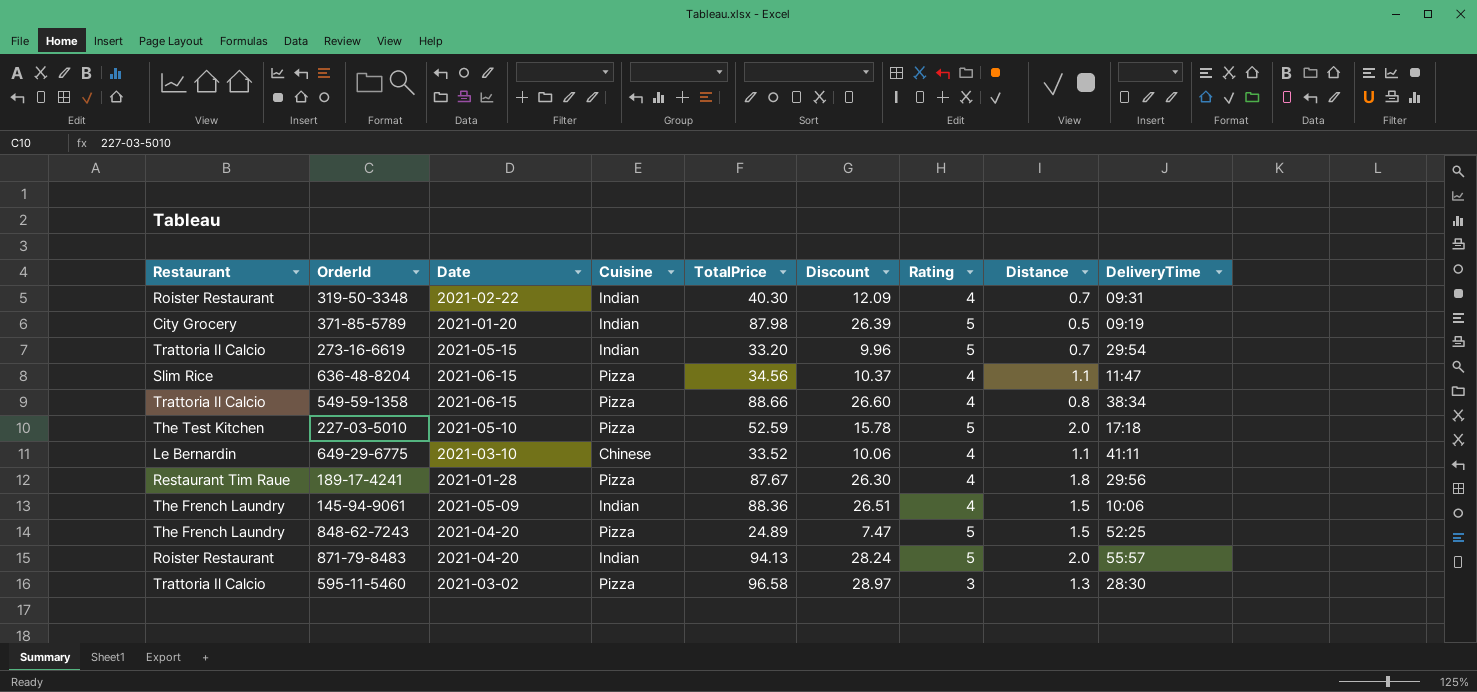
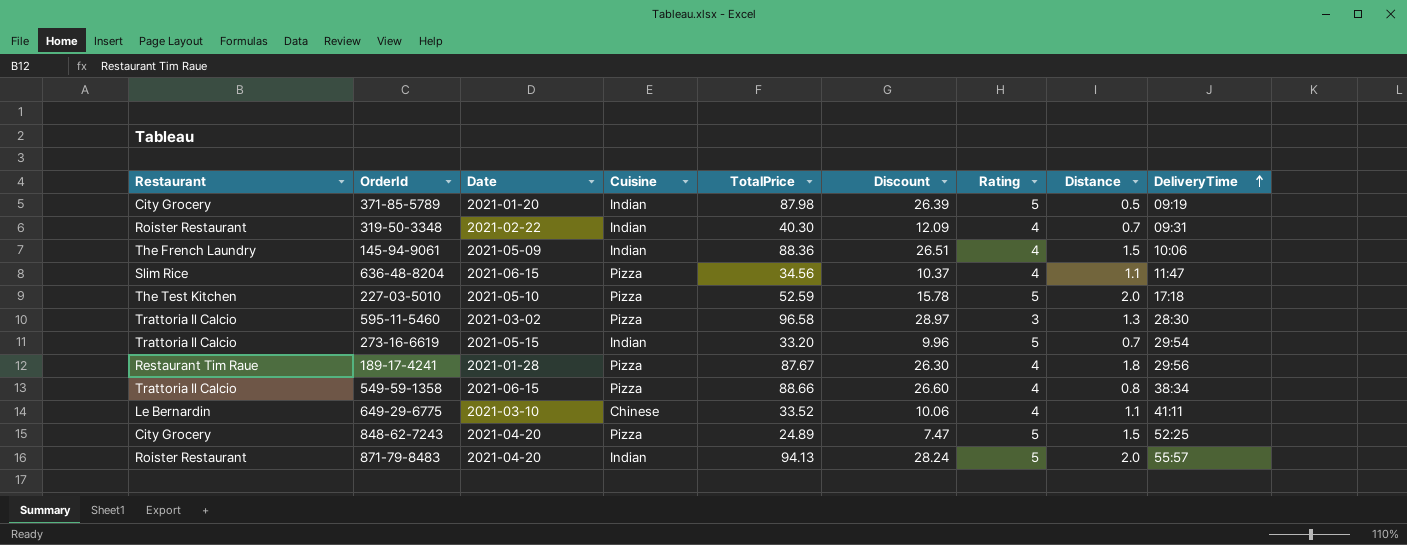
row order: none -> DeliveryTime ascending
848-62-7243 | Restaurant: The French Laundry -> City Grocery

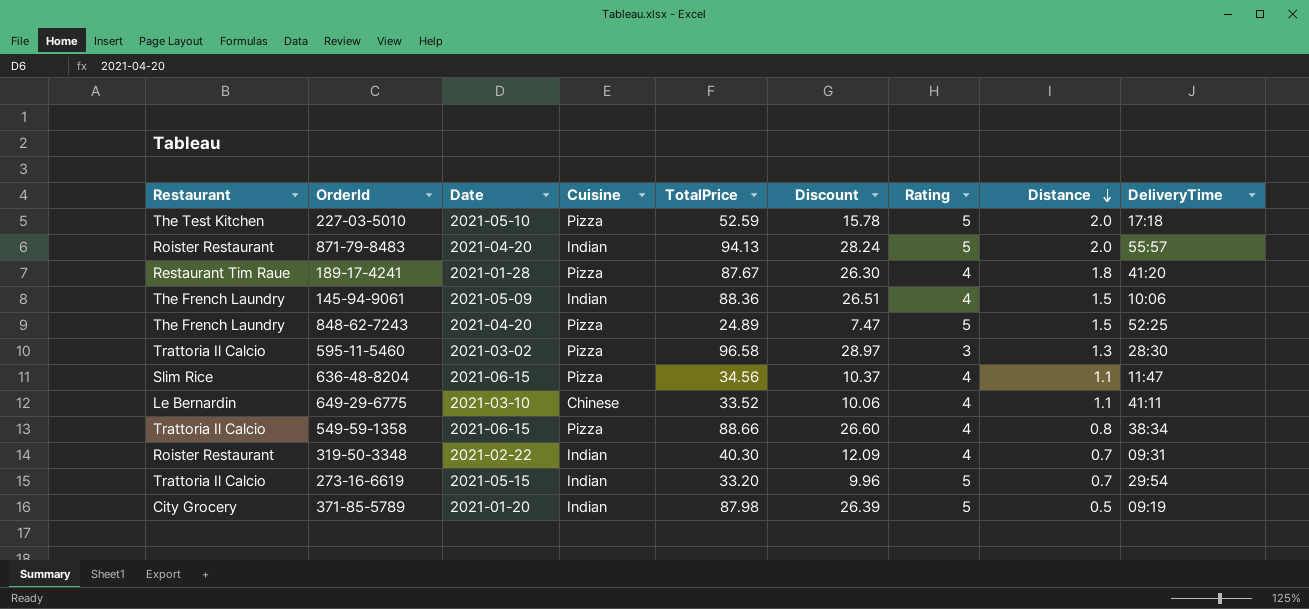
row order: DeliveryTime ascending -> Distance descending
189-17-4241 | DeliveryTime: 29:56 -> 41:20
848-62-7243 | Restaurant: City Grocery -> The French Laundry

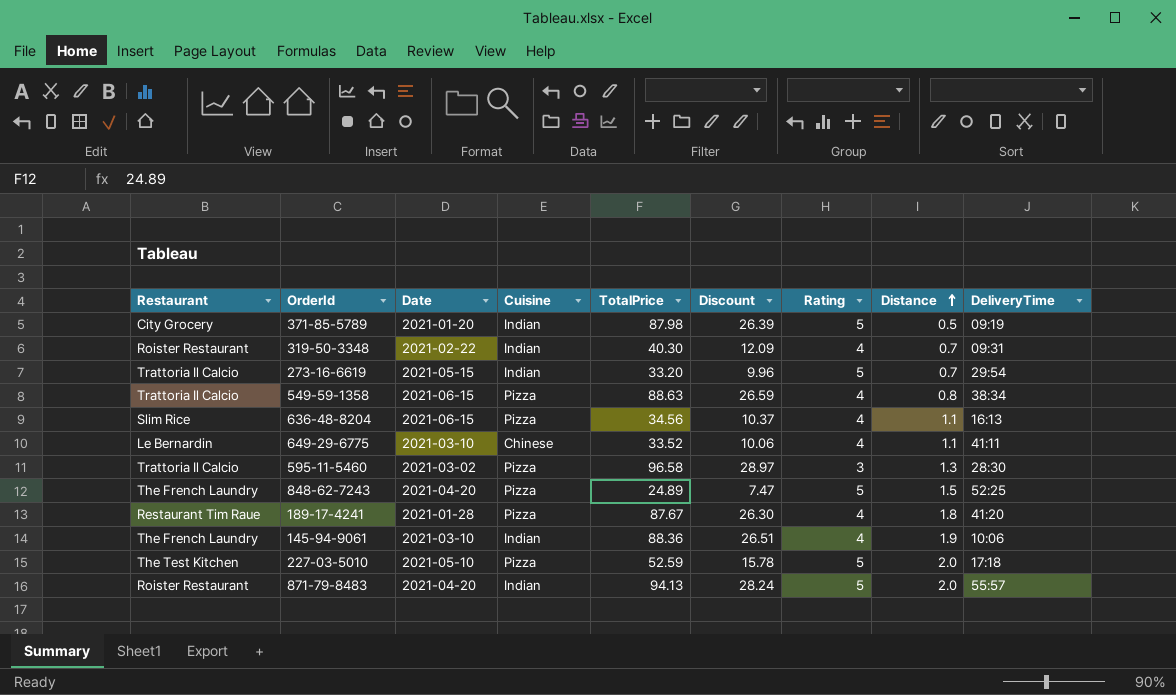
row order: Distance descending -> Distance ascending
549-59-1358 | TotalPrice: 88.66 -> 88.63
549-59-1358 | Discount: 26.60 -> 26.59
636-48-8204 | DeliveryTime: 11:47 -> 16:13
145-94-9061 | Date: 2021-05-09 -> 2021-03-10
145-94-9061 | Distance: 1.5 -> 1.9

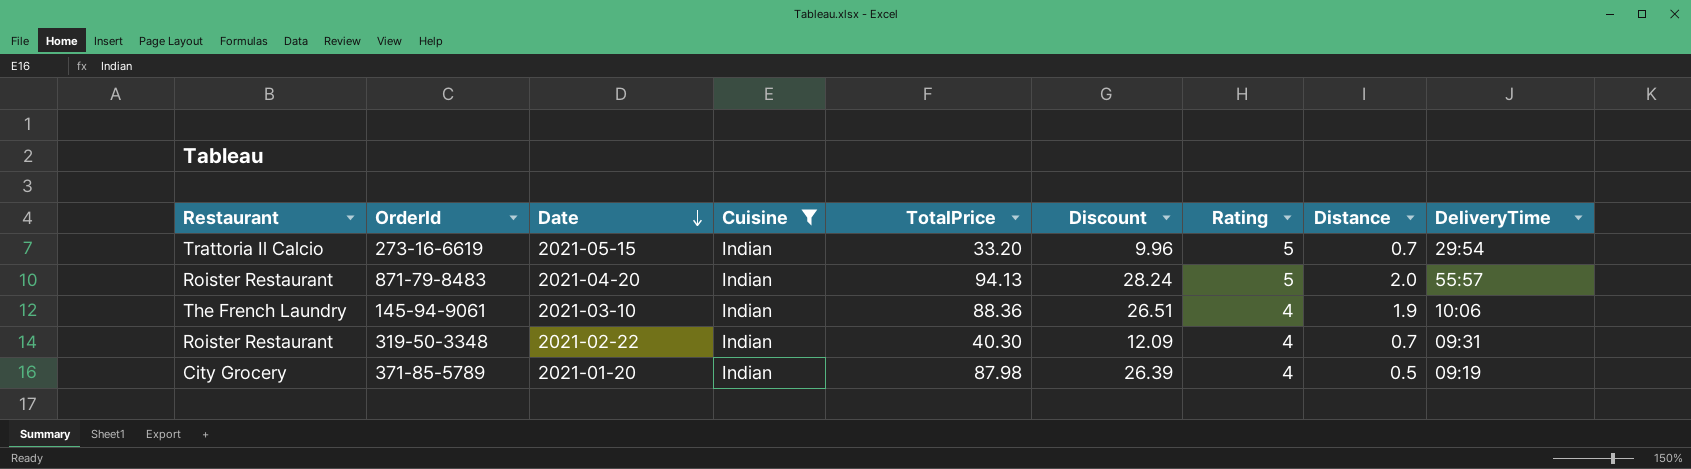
filter: none -> Cuisine = Indian
row order: Distance ascending -> Date descending
371-85-5789 | Rating: 5 -> 4

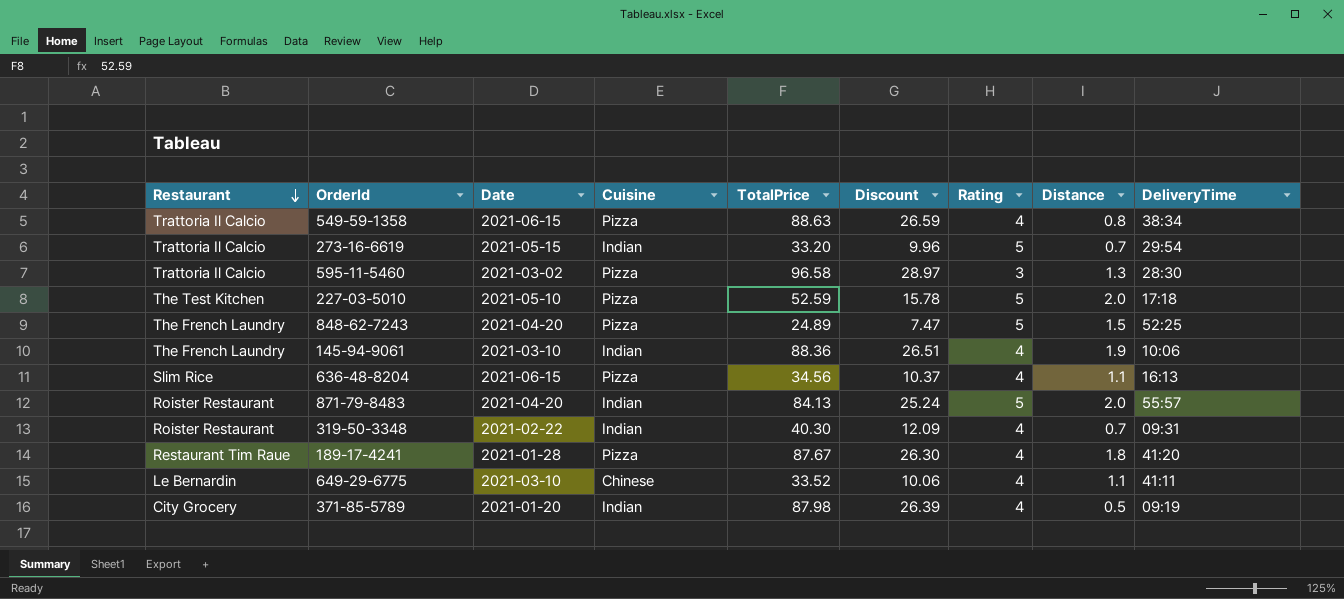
filter: Cuisine = Indian -> none
row order: Date descending -> Restaurant descending
871-79-8483 | TotalPrice: 94.13 -> 84.13
871-79-8483 | Discount: 28.24 -> 25.24

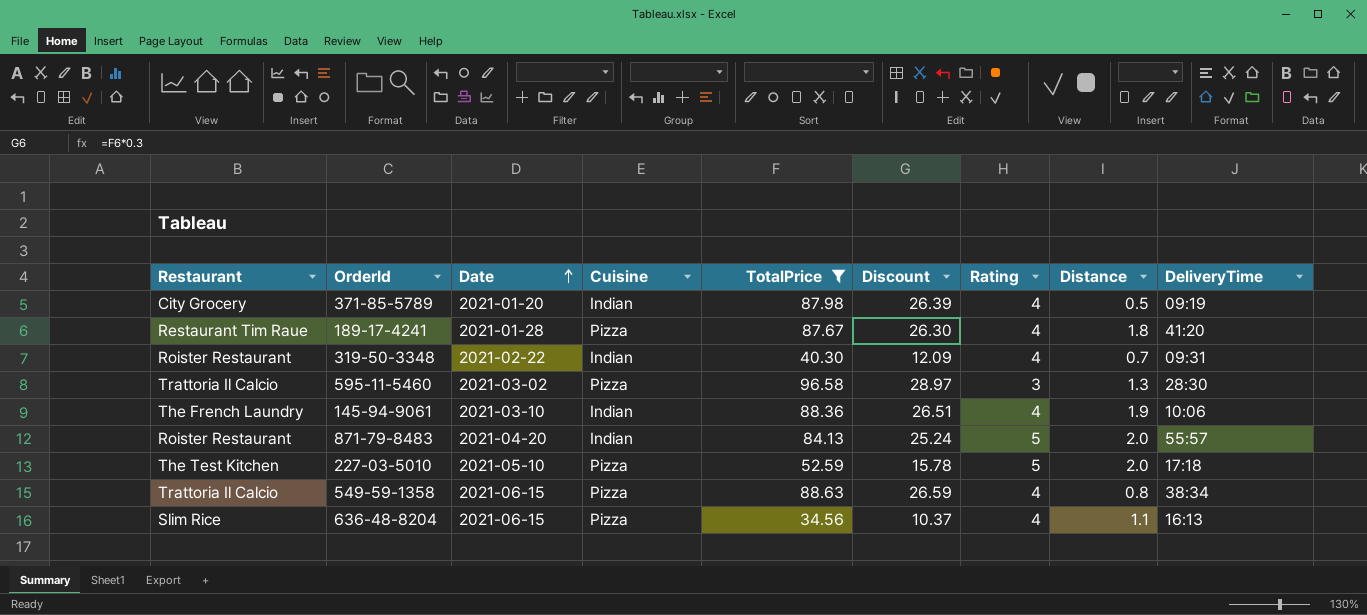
filter: none -> TotalPrice >= 34.56
row order: Restaurant descending -> Date ascending

